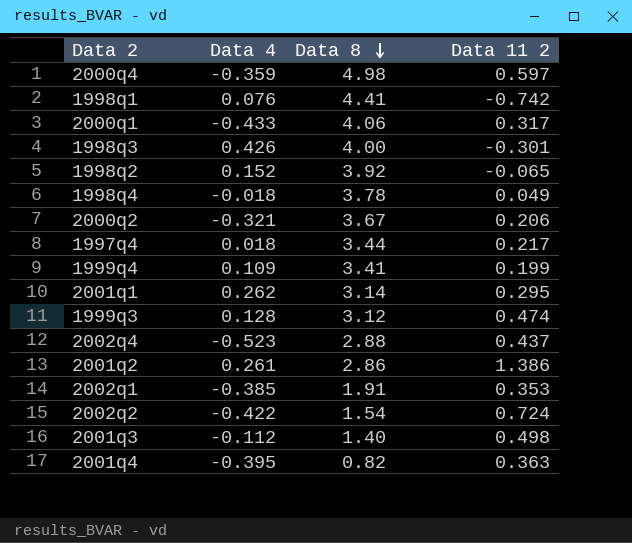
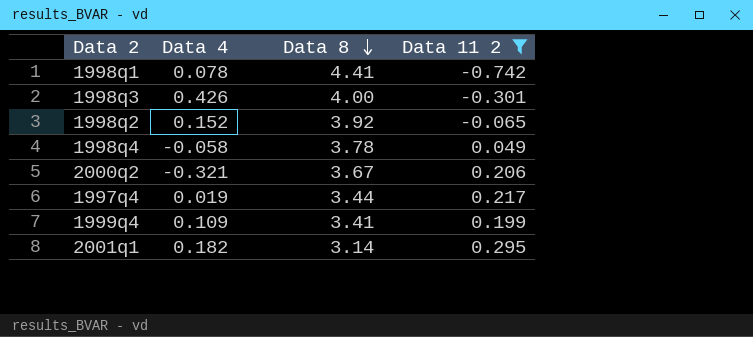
filter: none -> Data 11 2 <= 0.295
1998q1 | Data 4: 0.076 -> 0.078
1998q4 | Data 4: -0.018 -> -0.058
1997q4 | Data 4: 0.018 -> 0.019
2001q1 | Data 4: 0.262 -> 0.182

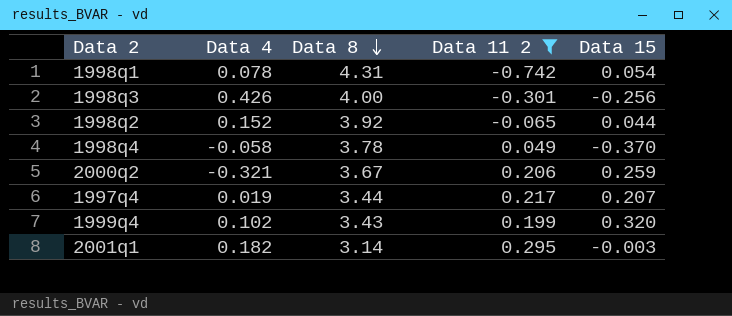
column Data 15 | position: none -> 5
1998q1 | Data 8: 4.41 -> 4.31
1999q4 | Data 4: 0.109 -> 0.102
1999q4 | Data 8: 3.41 -> 3.43

